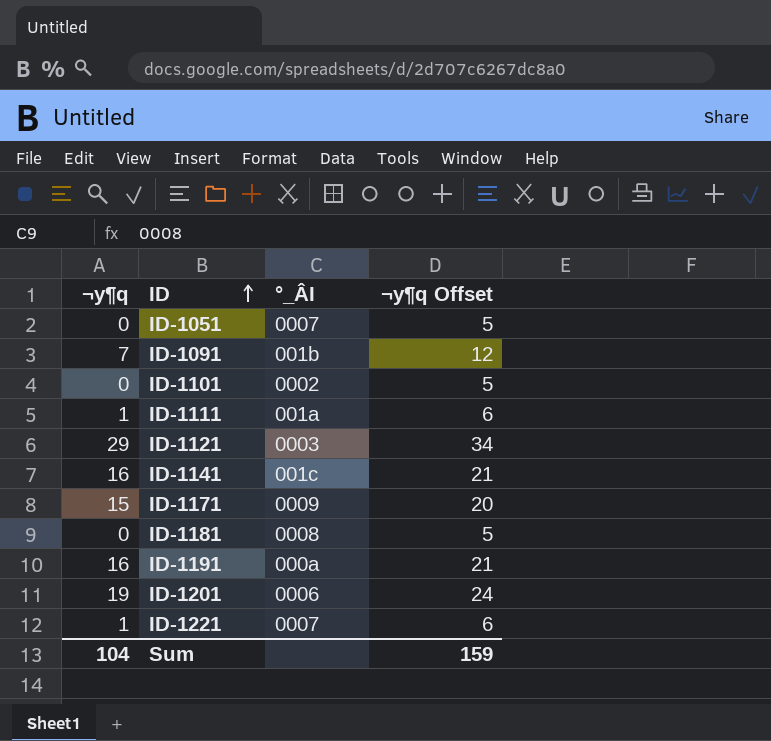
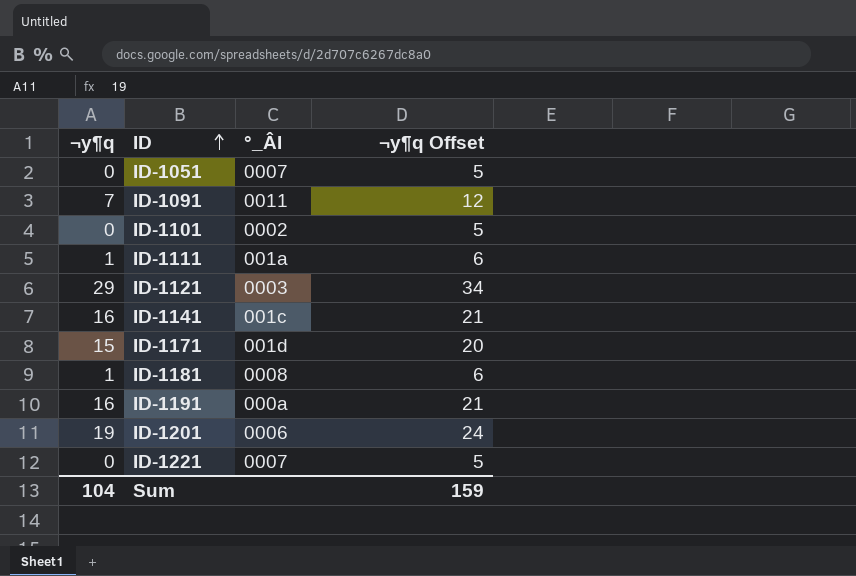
ID-1091 | °_ÂI: 001b -> 0011
ID-1171 | °_ÂI: 0009 -> 001d
ID-1181 | ¬y¶q: 0 -> 1
ID-1181 | ¬y¶q Offset: 5 -> 6
ID-1221 | ¬y¶q: 1 -> 0
ID-1221 | ¬y¶q Offset: 6 -> 5

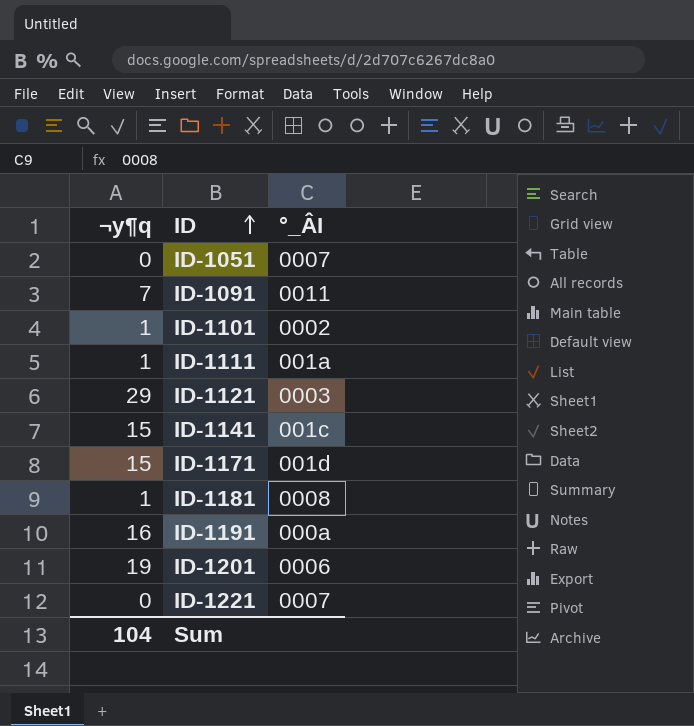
column ¬y¶q Offset | formula: [¬y¶q] + 5 -> none
ID-1101 | ¬y¶q: 0 -> 1
ID-1141 | ¬y¶q: 16 -> 15

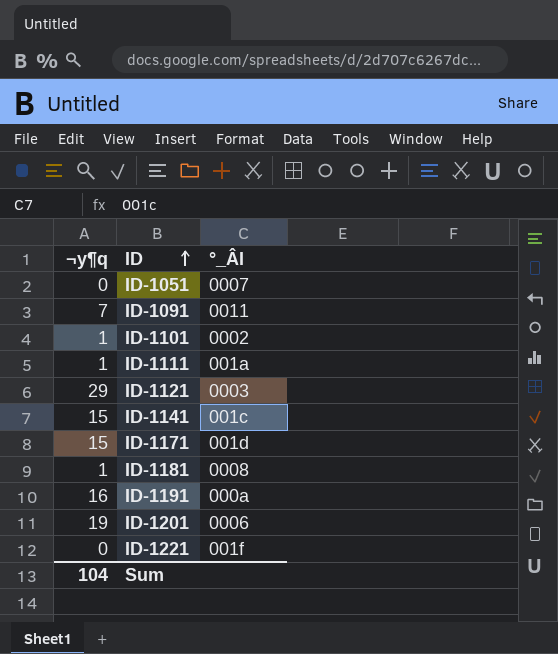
ID-1221 | °_ÂI: 0007 -> 001f

